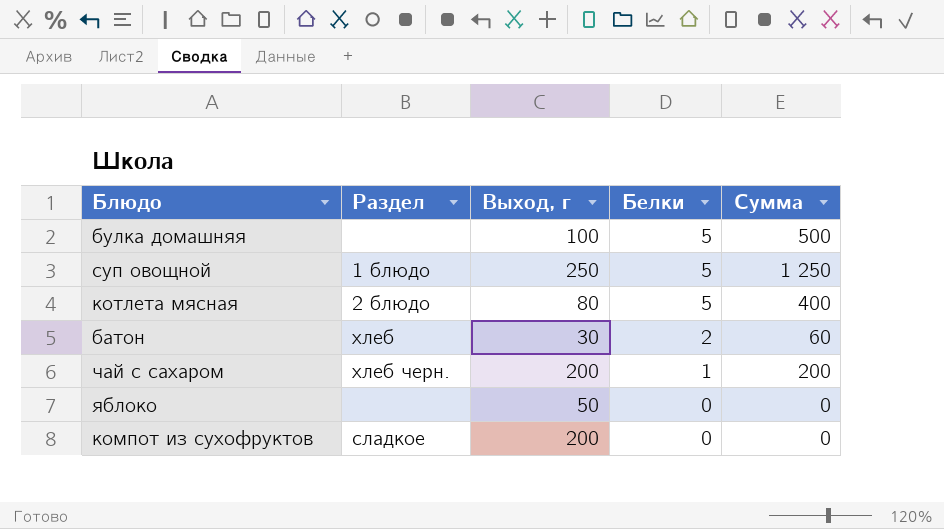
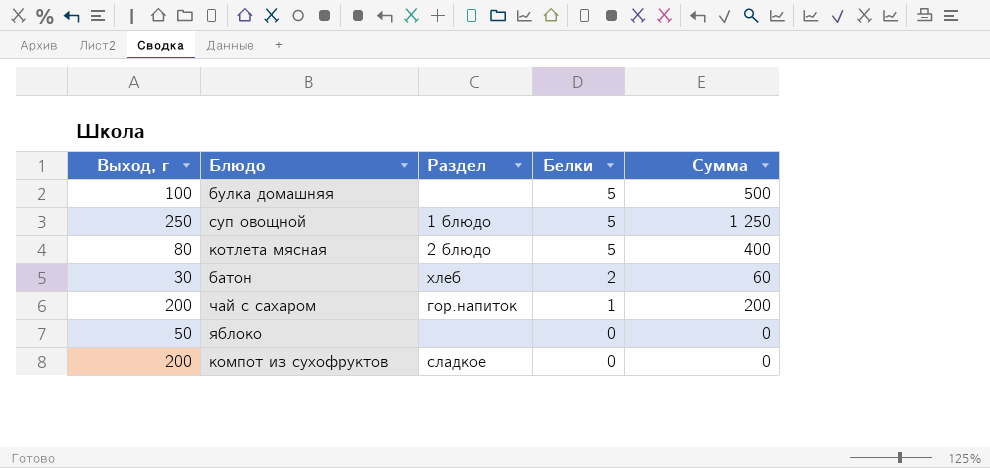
column Выход, г | position: 3 -> 1
чай с сахаром | Раздел: хлеб черн. -> гор.напиток

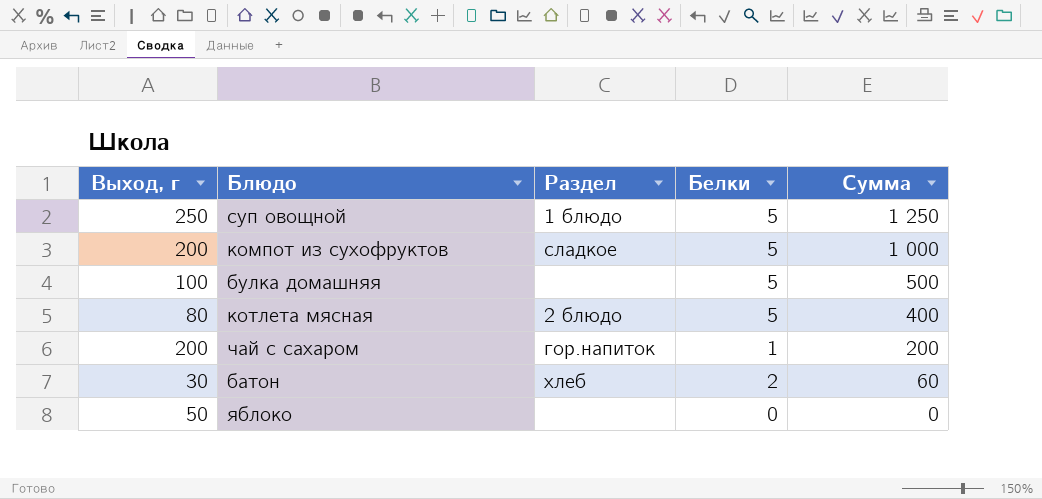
row order: Белки descending -> Сумма descending
компот из сухофруктов | Белки: 0 -> 5
компот из сухофруктов | Сумма: 0 -> 1 000

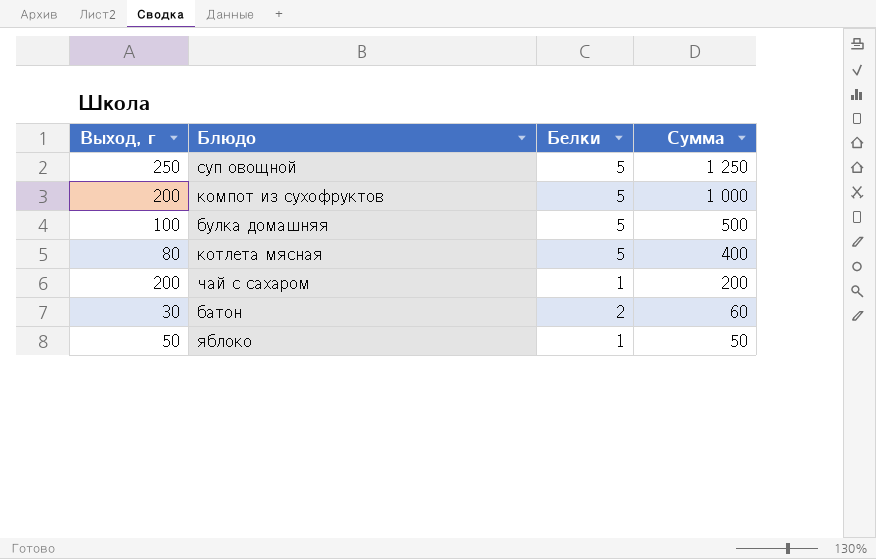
column Раздел | position: 3 -> none
яблоко | Белки: 0 -> 1
яблоко | Сумма: 0 -> 50

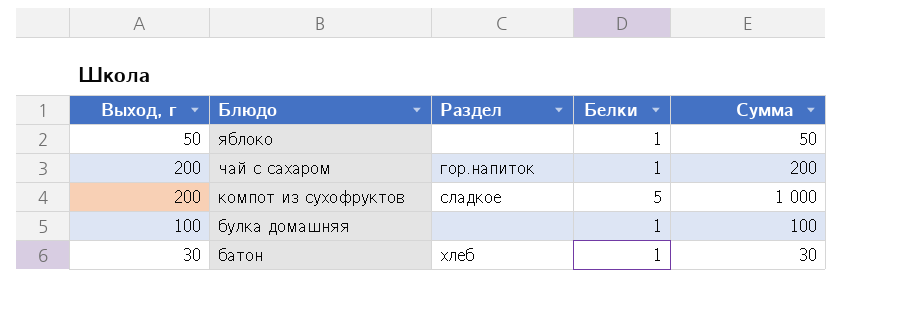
row order: Сумма descending -> Блюдо descending
column Раздел | position: none -> 3
row суп овощной: 250 | 5 | 1 250 -> none
row котлета мясная: 80 | 5 | 400 -> none
булка домашняя | Белки: 5 -> 1
булка домашняя | Сумма: 500 -> 100
батон | Белки: 2 -> 1
батон | Сумма: 60 -> 30

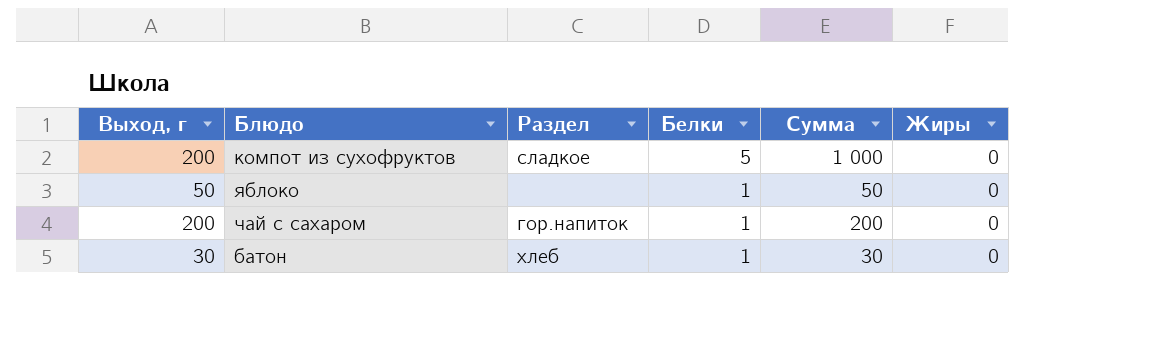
row order: Блюдо descending -> Белки descending
column Жиры | position: none -> 6
row булка домашняя: 100 | none | 1 | 100 -> none

